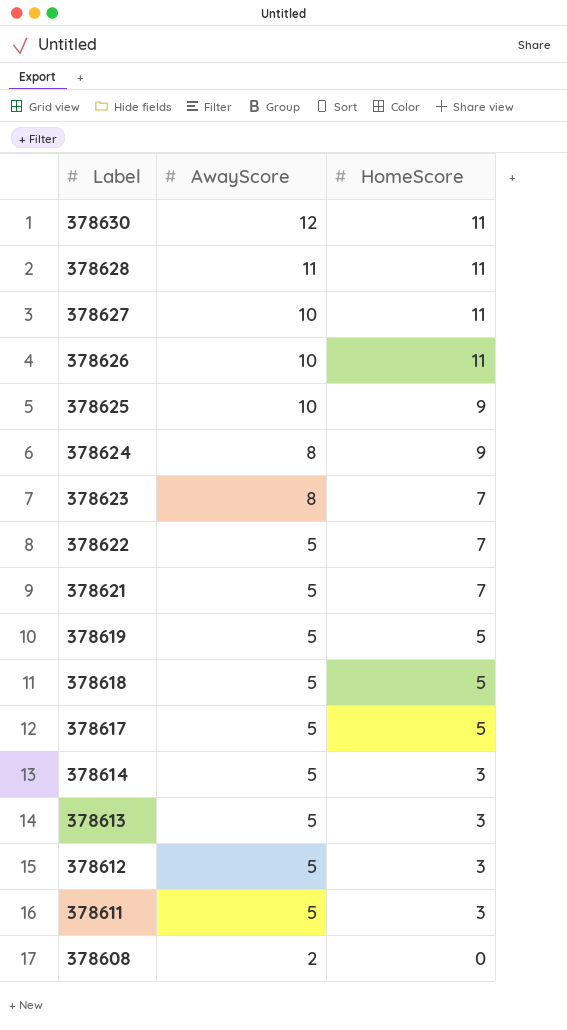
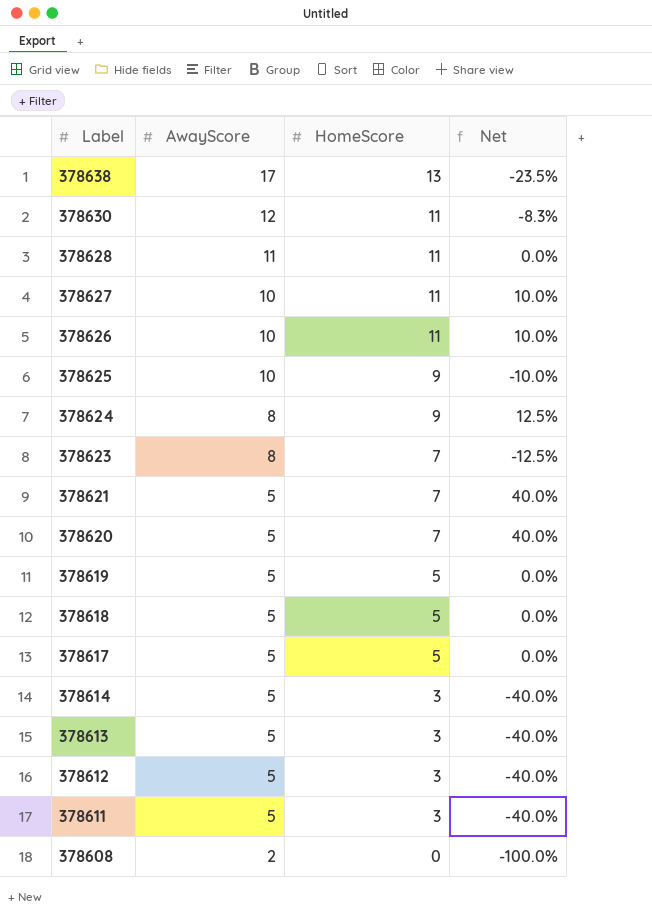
column Net | formula: none -> ([HomeScore] - [AwayScore]) / [AwayScore]
row 378622: 5 | 7 -> none
row 378638: none -> 17 | 13 | -23.5%
row 378620: none -> 5 | 7 | 40.0%

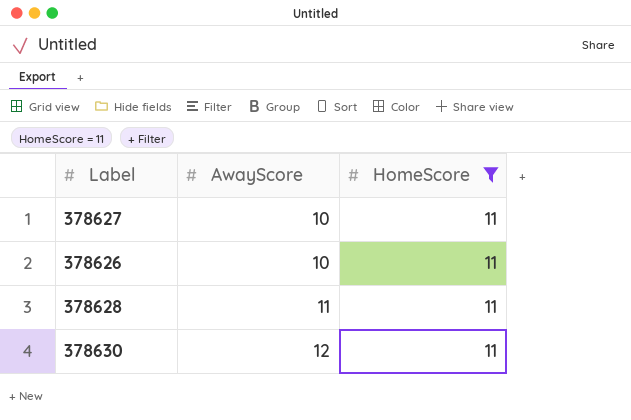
filter: none -> HomeScore = 11
row order: Label descending -> AwayScore ascending
column Net | formula: ([HomeScore] - [AwayScore]) / [AwayScore] -> none

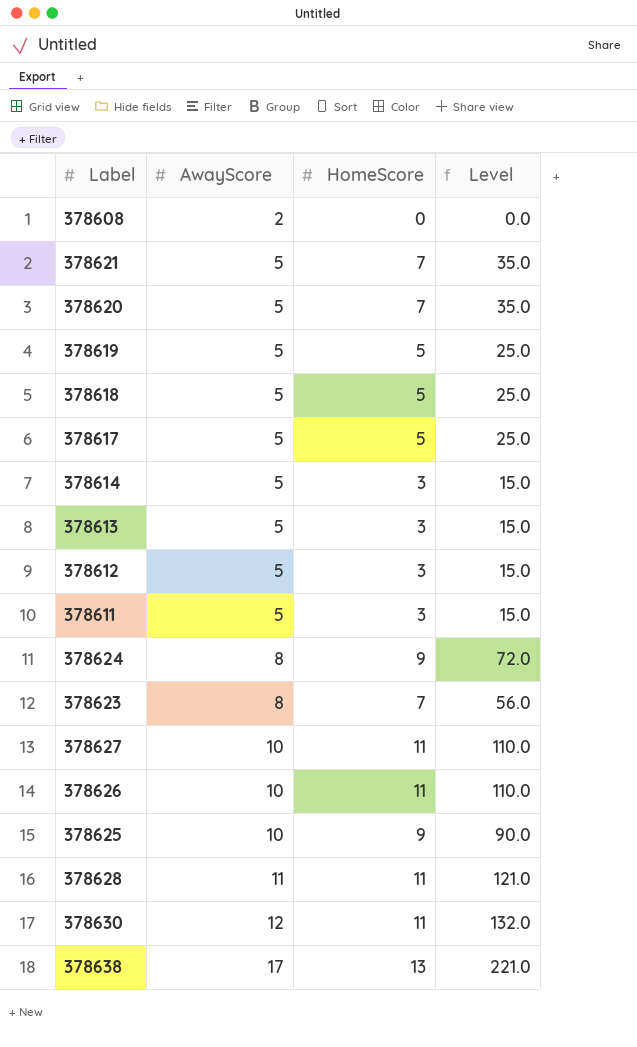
filter: HomeScore = 11 -> none
column Level | formula: none -> [AwayScore] * [HomeScore]

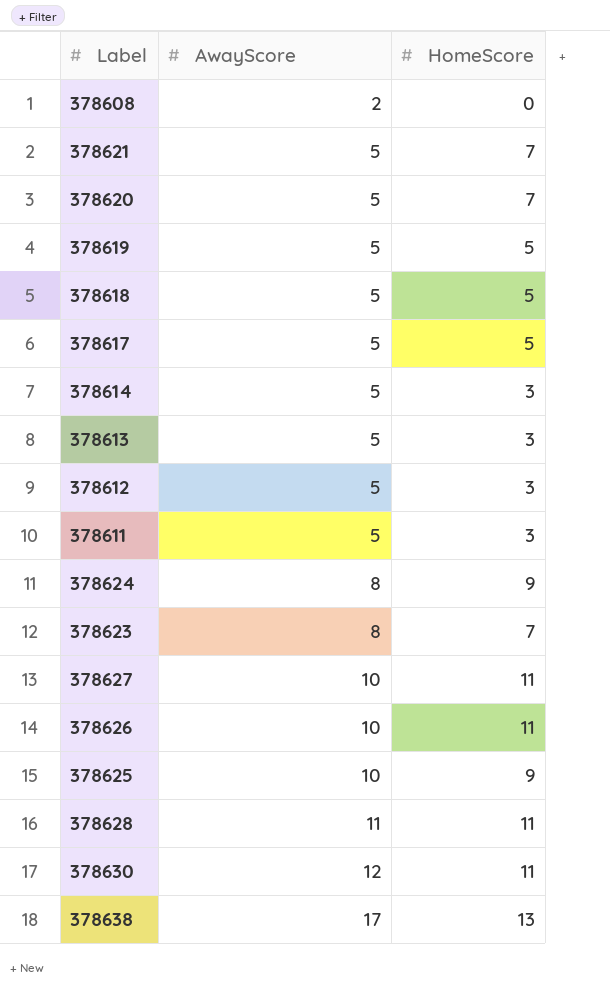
column Level | formula: [AwayScore] * [HomeScore] -> none

